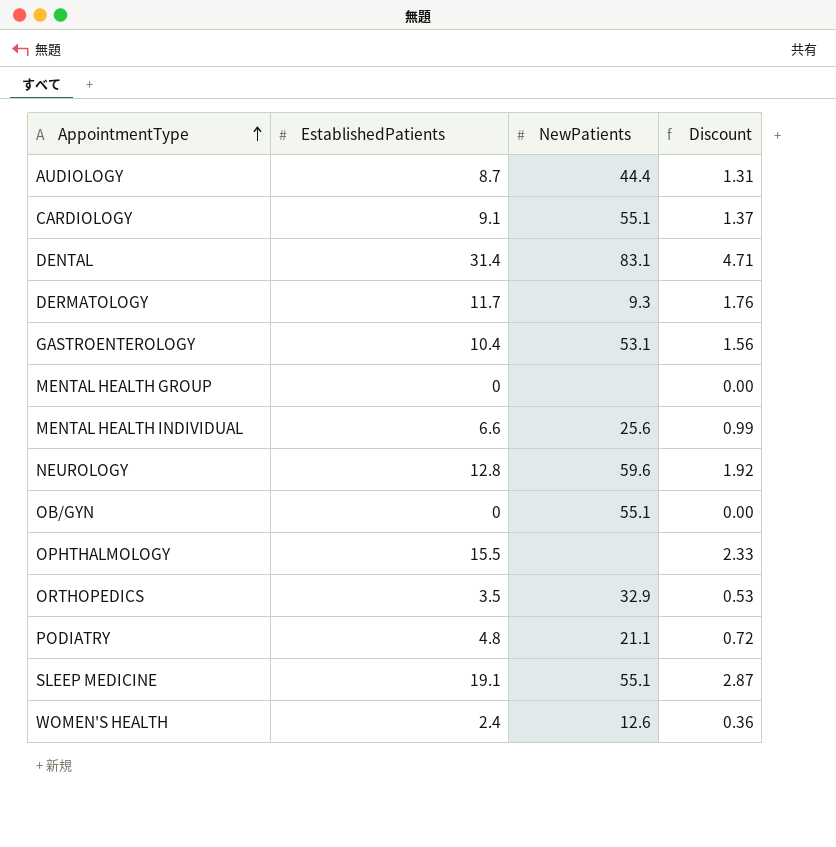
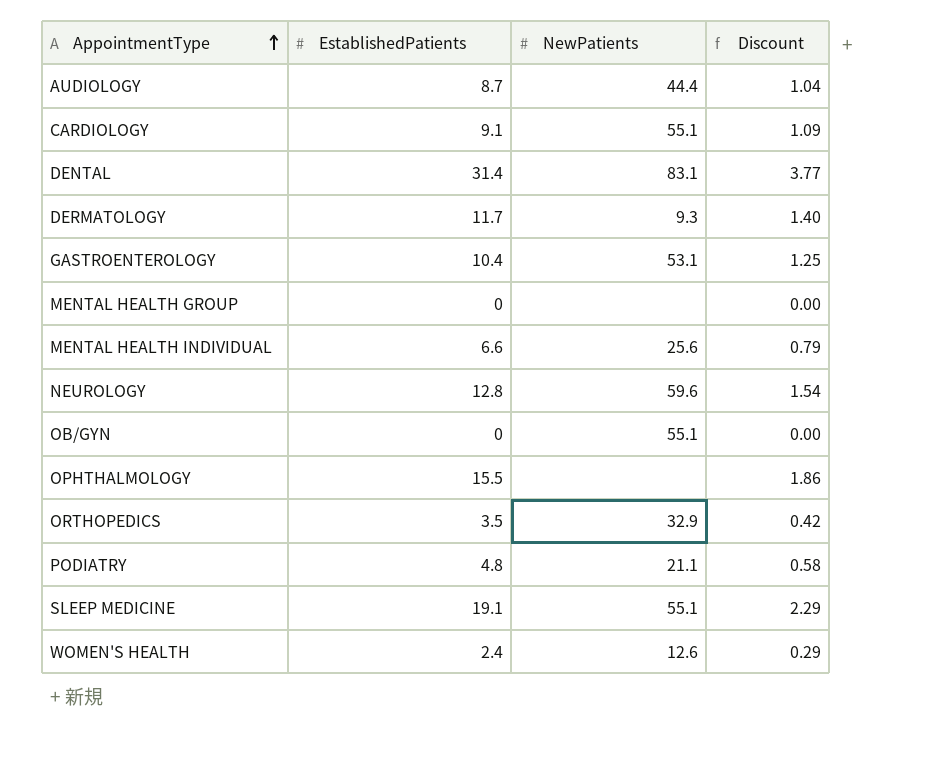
column Discount | formula: [EstablishedPatients] * 0.15 -> [EstablishedPatients] * 0.12

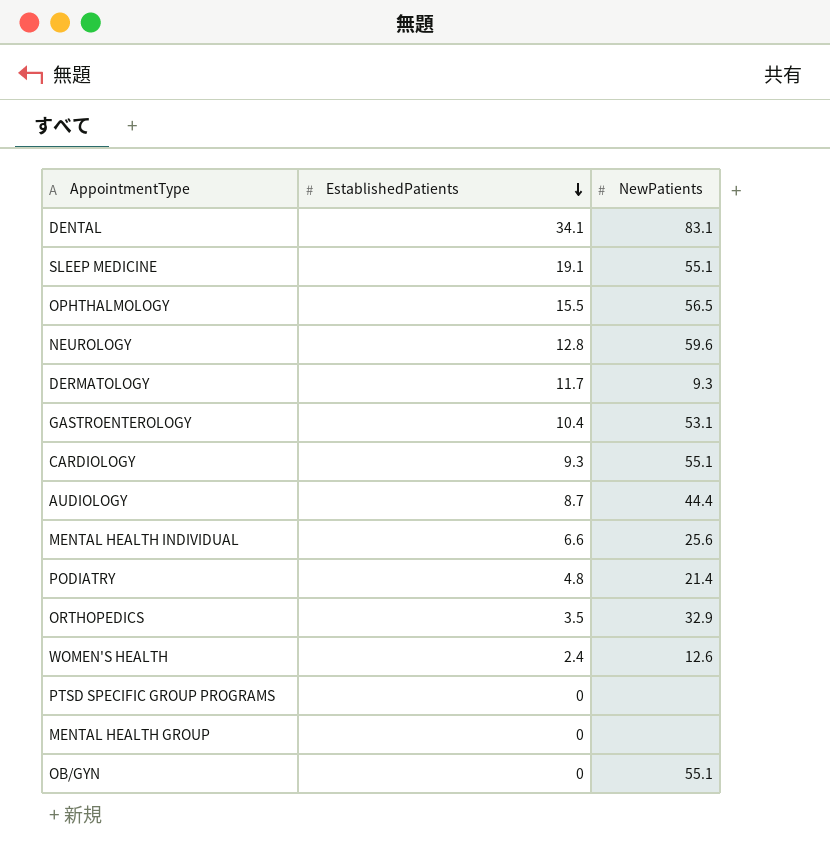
row order: AppointmentType ascending -> EstablishedPatients descending
column Discount | formula: [EstablishedPatients] * 0.12 -> none
DENTAL | EstablishedPatients: 31.4 -> 34.1
OPHTHALMOLOGY | NewPatients: none -> 56.5
CARDIOLOGY | EstablishedPatients: 9.1 -> 9.3
PODIATRY | NewPatients: 21.1 -> 21.4
row PTSD SPECIFIC GROUP PROGRAMS: none -> 0 | none

